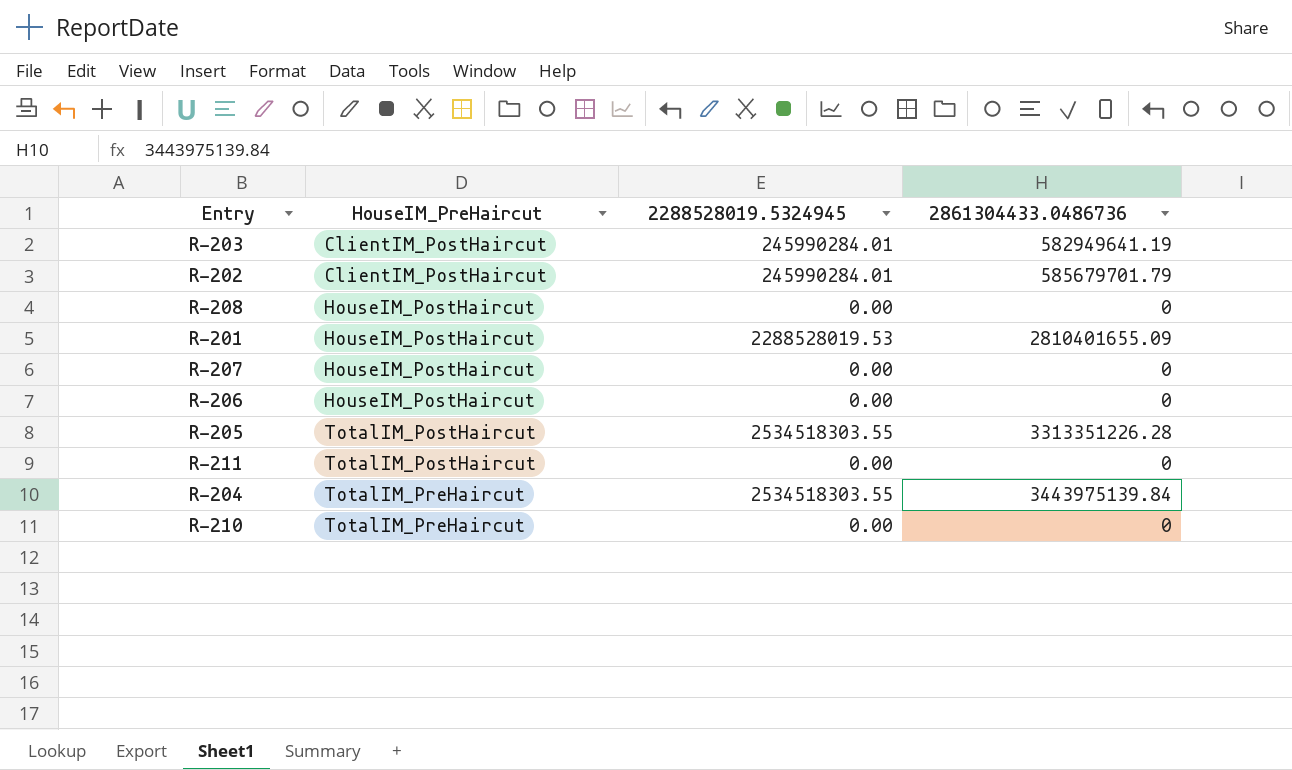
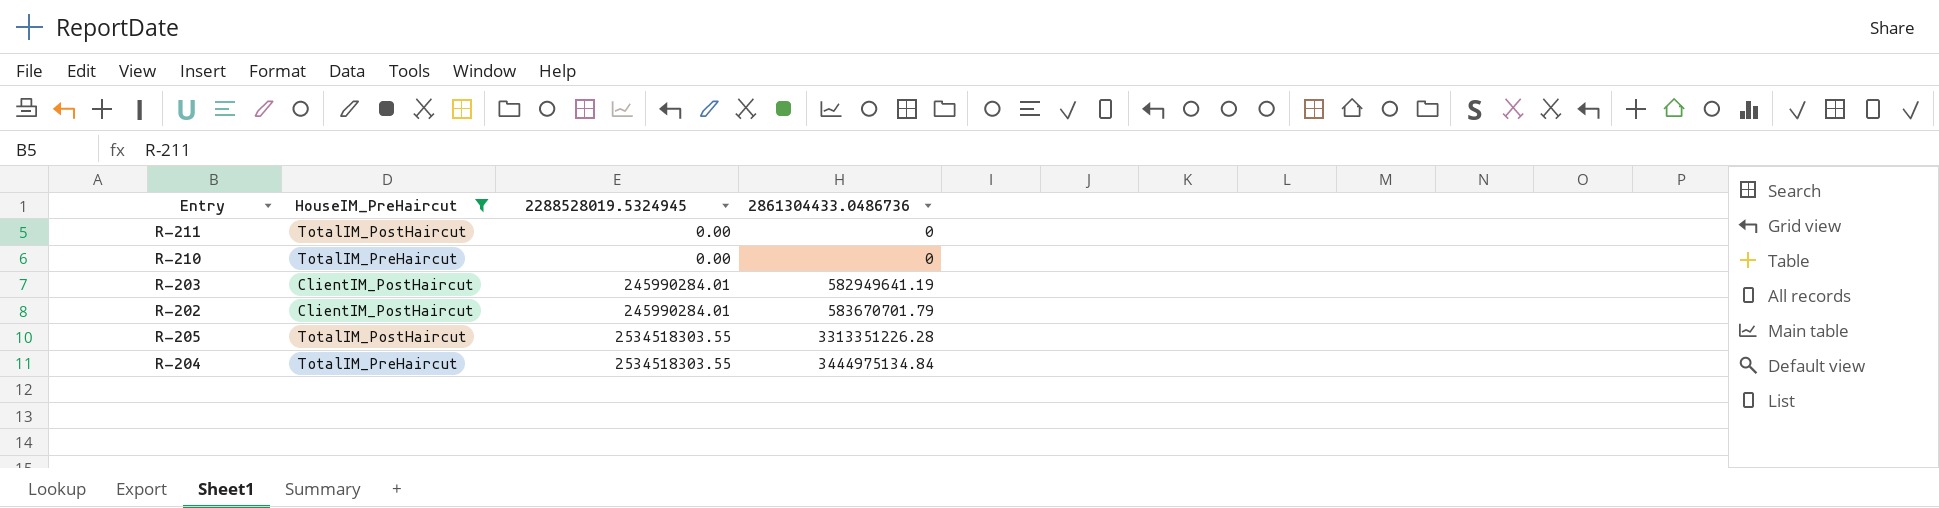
filter: none -> HouseIM_PreHaircut != HouseIM_PostHaircut
row order: HouseIM_PreHaircut ascending -> 2288528019.5324945 ascending
R-202 | 2861304433.0486736: 585679701.79 -> 583670701.79
R-204 | 2861304433.0486736: 3443975139.84 -> 3444975134.84

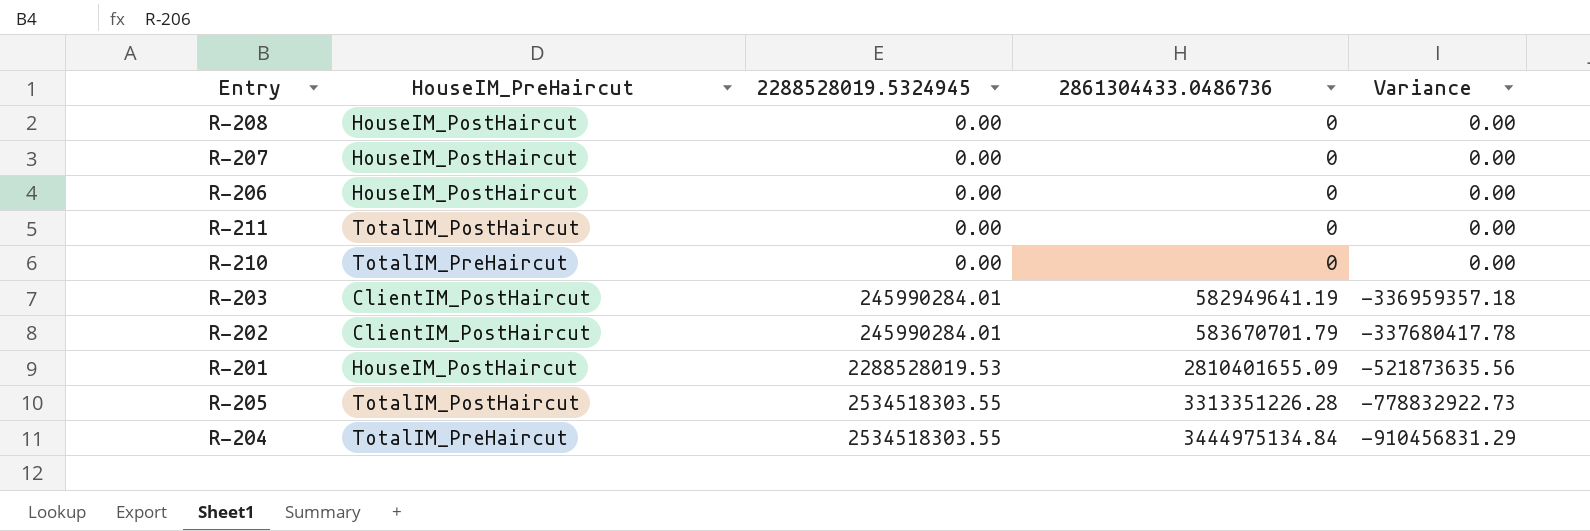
filter: HouseIM_PreHaircut != HouseIM_PostHaircut -> none
column Variance | formula: none -> [2288528019.5324945] - [2861304433.0486736]

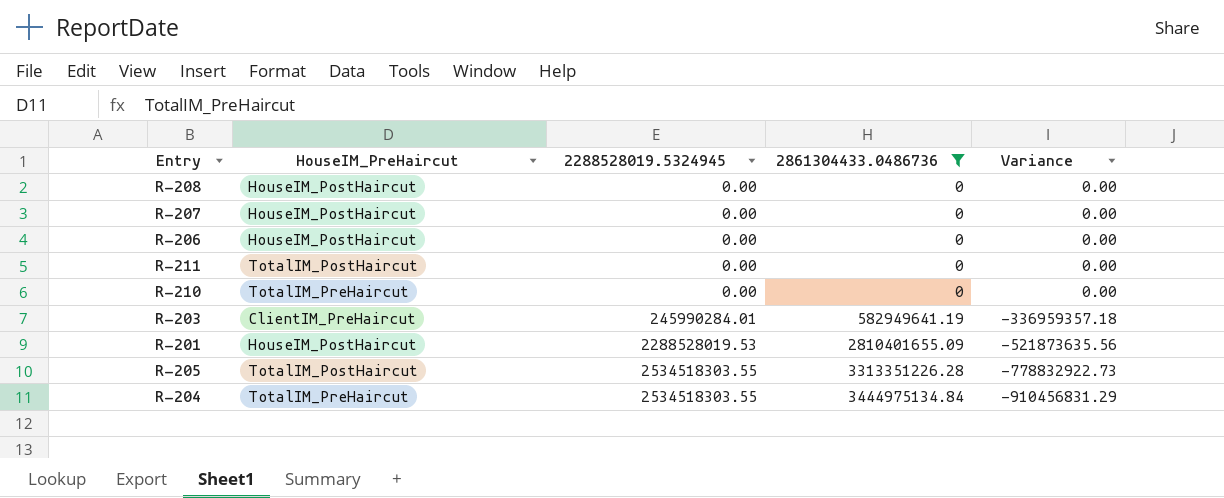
filter: none -> 2861304433.0486736 != 583670701.79
R-203 | HouseIM_PreHaircut: ClientIM_PostHaircut -> ClientIM_PreHaircut

